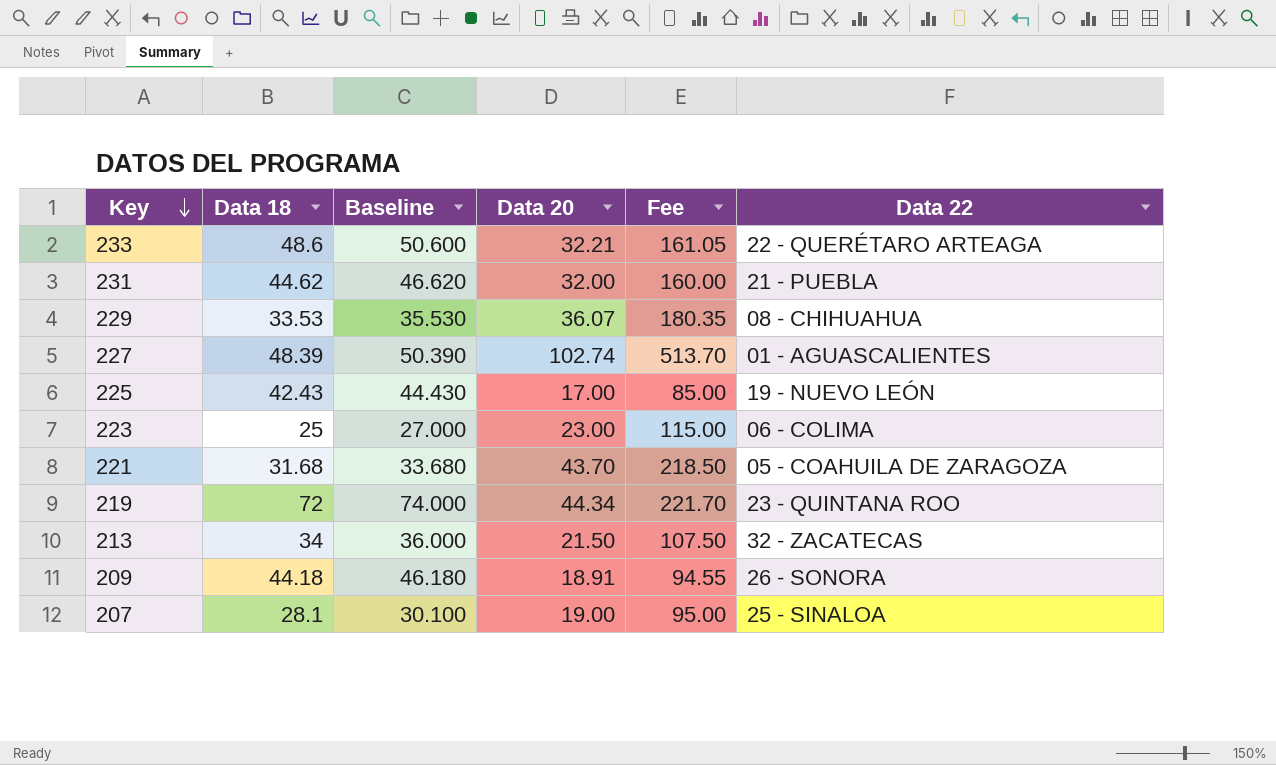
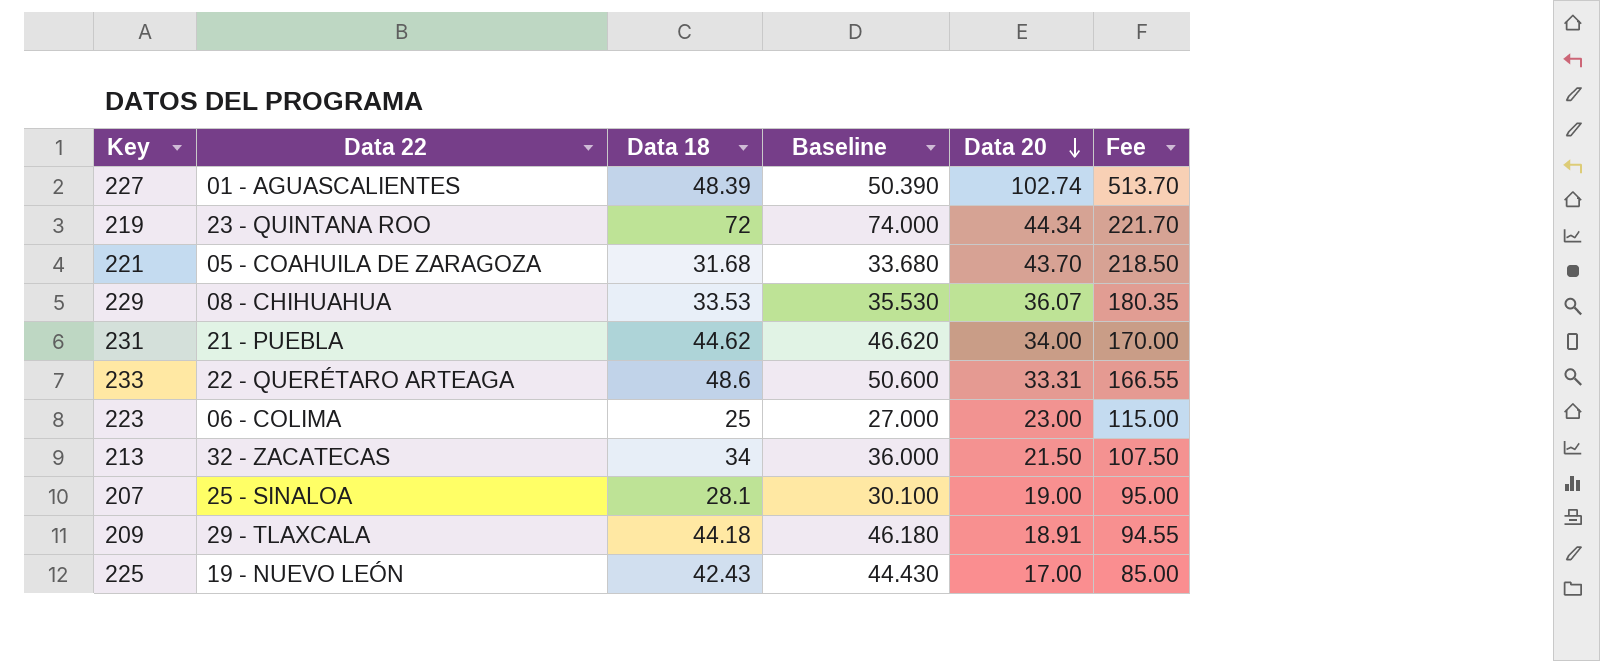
row order: Key descending -> Data 20 descending
column Data 22 | position: 6 -> 2
231 | Data 20: 32.00 -> 34.00
231 | Fee: 160.00 -> 170.00
233 | Data 20: 32.21 -> 33.31
233 | Fee: 161.05 -> 166.55
209 | Data 22: 26 - SONORA -> 29 - TLAXCALA

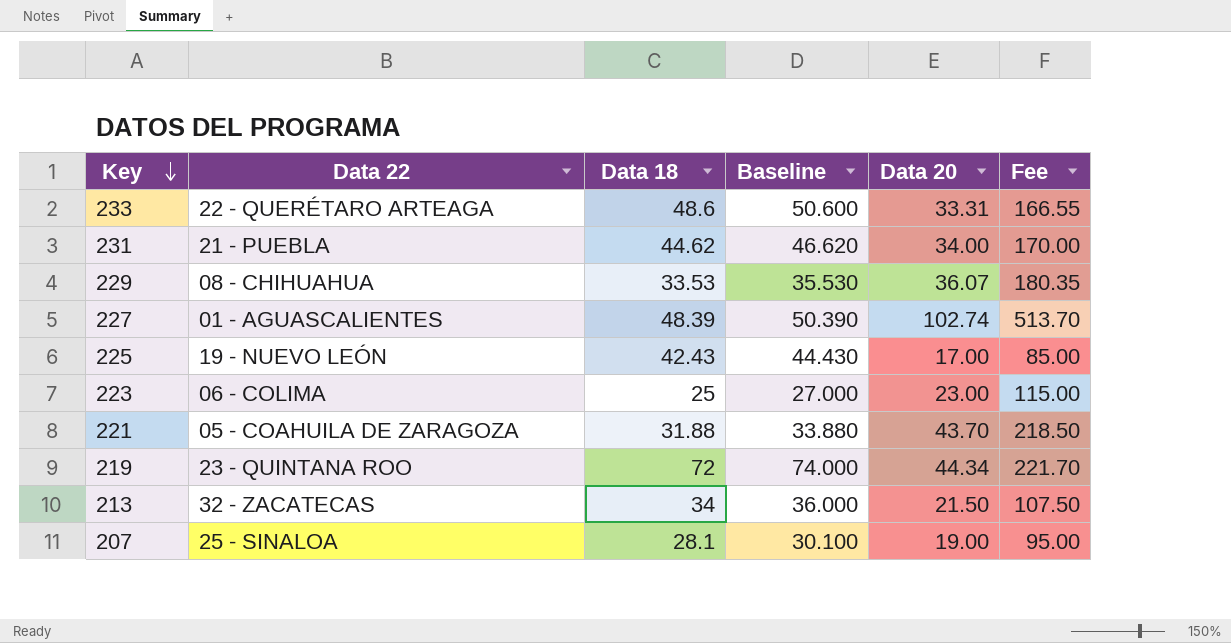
row order: Data 20 descending -> Key descending
row 209: 29 - TLAXCALA | 44.18 | 46.180 | 18.91 | 94.55 -> none
221 | Data 18: 31.68 -> 31.88
221 | Baseline: 33.680 -> 33.880

